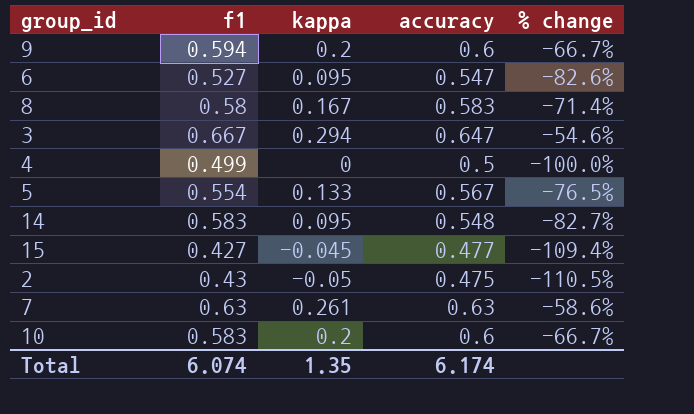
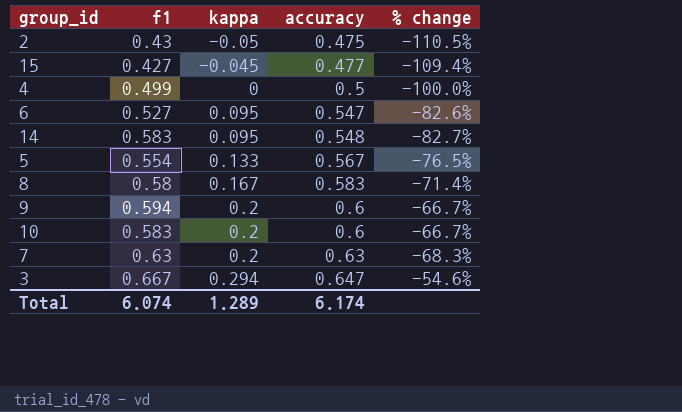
row order: none -> kappa ascending
7 | kappa: 0.261 -> 0.2
7 | % change: -58.6% -> -68.3%
Total | kappa: 1.35 -> 1.289

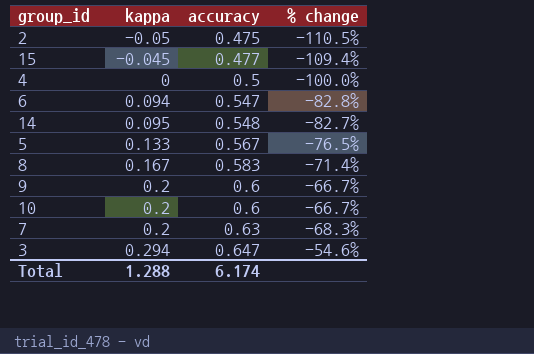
column f1 | position: 2 -> none
6 | kappa: 0.095 -> 0.094
6 | % change: -82.6% -> -82.8%
Total | kappa: 1.289 -> 1.288

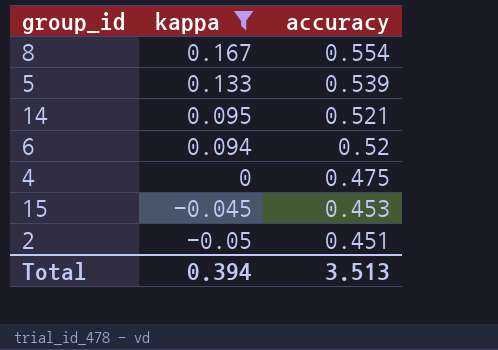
filter: none -> kappa <= 0.167
row order: kappa ascending -> kappa descending
column % change | formula: ([kappa] - [accuracy]) / [accuracy] -> none
8 | accuracy: 0.583 -> 0.554
5 | accuracy: 0.567 -> 0.539
14 | accuracy: 0.548 -> 0.521
6 | accuracy: 0.547 -> 0.52
4 | accuracy: 0.5 -> 0.475
15 | accuracy: 0.477 -> 0.453
2 | accuracy: 0.475 -> 0.451
Total | kappa: 1.288 -> 0.394
Total | accuracy: 6.174 -> 3.513

